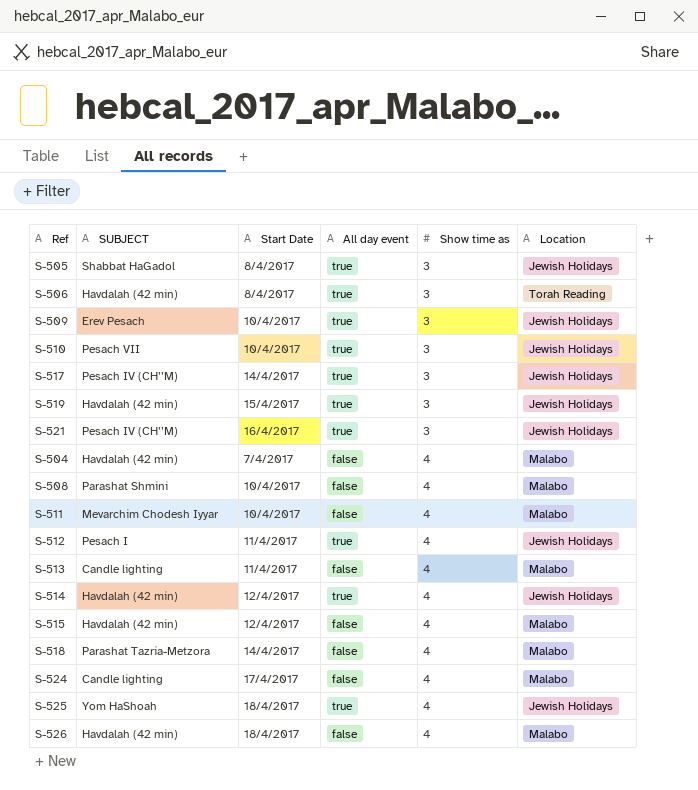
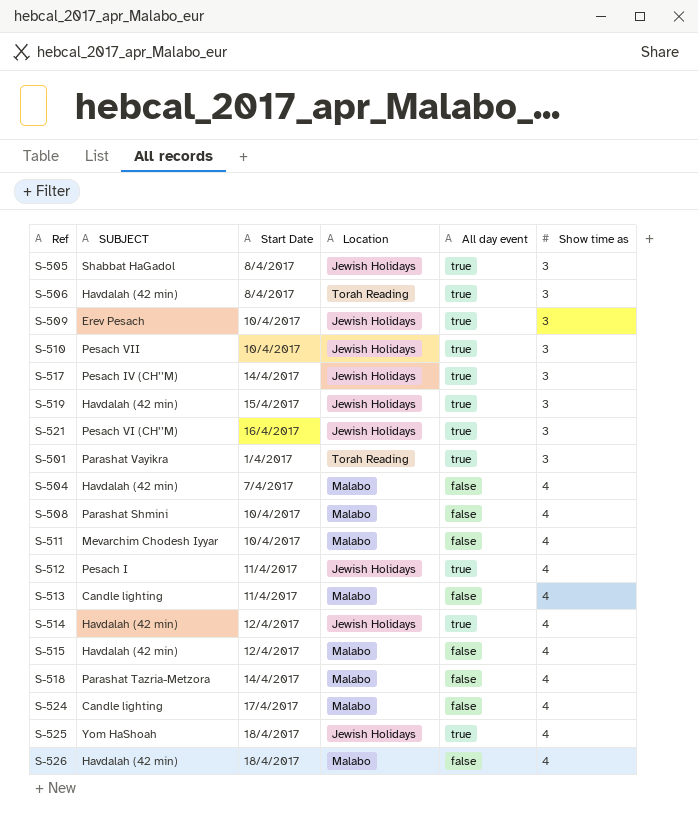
column Location | position: 6 -> 4
S-521 | SUBJECT: Pesach IV (CH’’M) -> Pesach VI (CH’’M)
row S-501: none -> Parashat Vayikra | 1/4/2017 | Torah Reading | true | 3

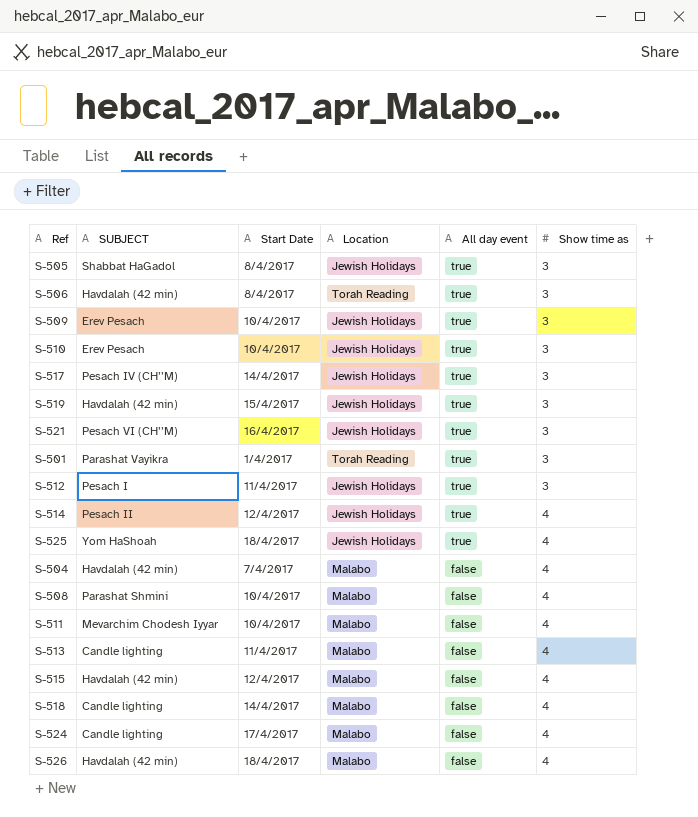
row order: Show time as ascending -> All day event descending
S-510 | SUBJECT: Pesach VII -> Erev Pesach
S-512 | Show time as: 4 -> 3
S-514 | SUBJECT: Havdalah (42 min) -> Pesach II
S-518 | SUBJECT: Parashat Tazria-Metzora -> Candle lighting

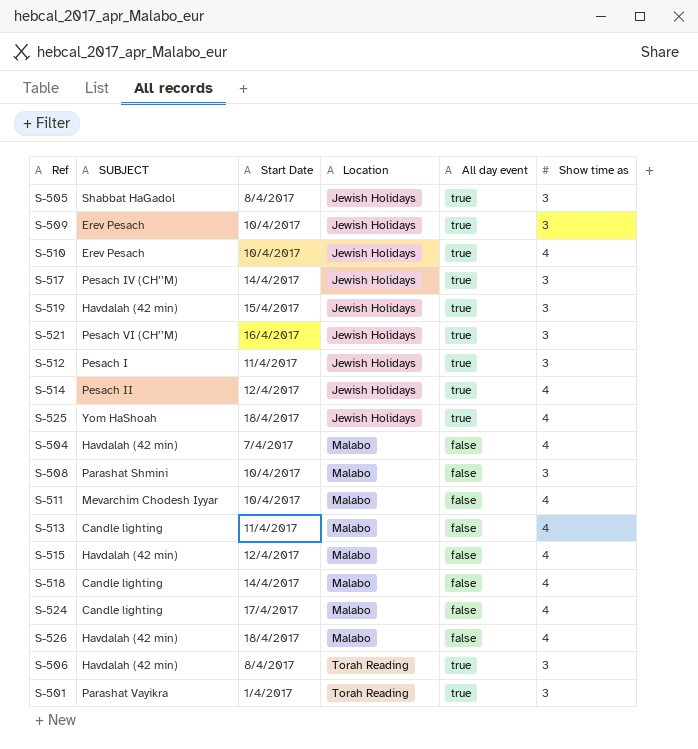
row order: All day event descending -> Location ascending
S-510 | Show time as: 3 -> 4
S-508 | Show time as: 4 -> 3

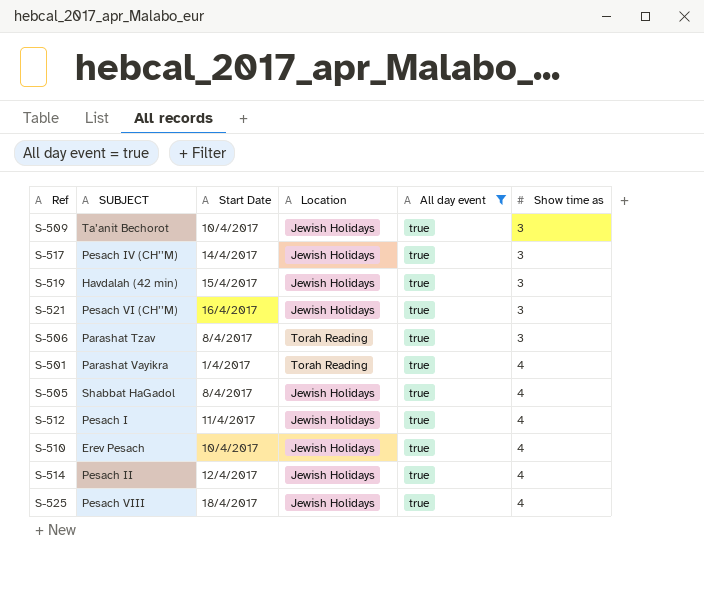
filter: none -> All day event = true
row order: Location ascending -> Show time as ascending
S-509 | SUBJECT: Erev Pesach -> Ta’anit Bechorot
S-506 | SUBJECT: Havdalah (42 min) -> Parashat Tzav
S-501 | Show time as: 3 -> 4
S-505 | Show time as: 3 -> 4
S-512 | Show time as: 3 -> 4
S-525 | SUBJECT: Yom HaShoah -> Pesach VIII

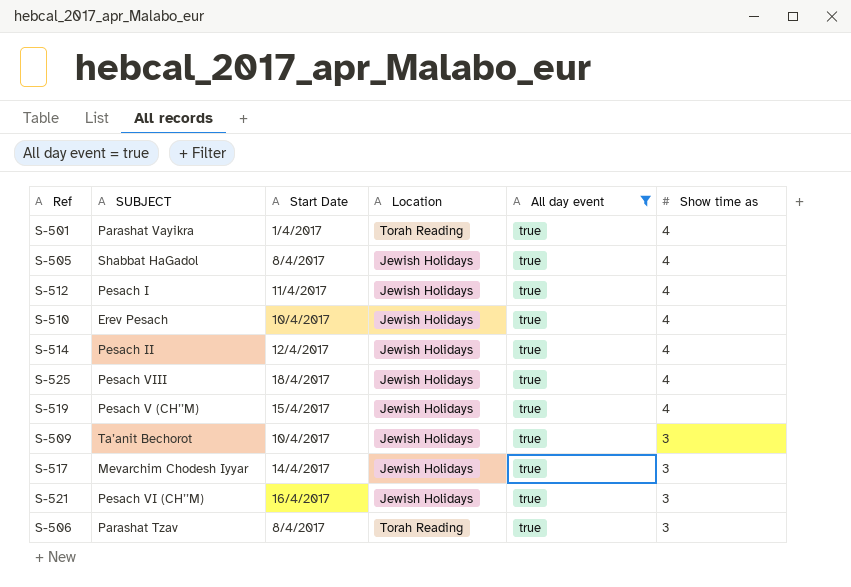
row order: Show time as ascending -> Show time as descending
S-519 | SUBJECT: Havdalah (42 min) -> Pesach V (CH’’M)
S-519 | Show time as: 3 -> 4
S-517 | SUBJECT: Pesach IV (CH’’M) -> Mevarchim Chodesh Iyyar

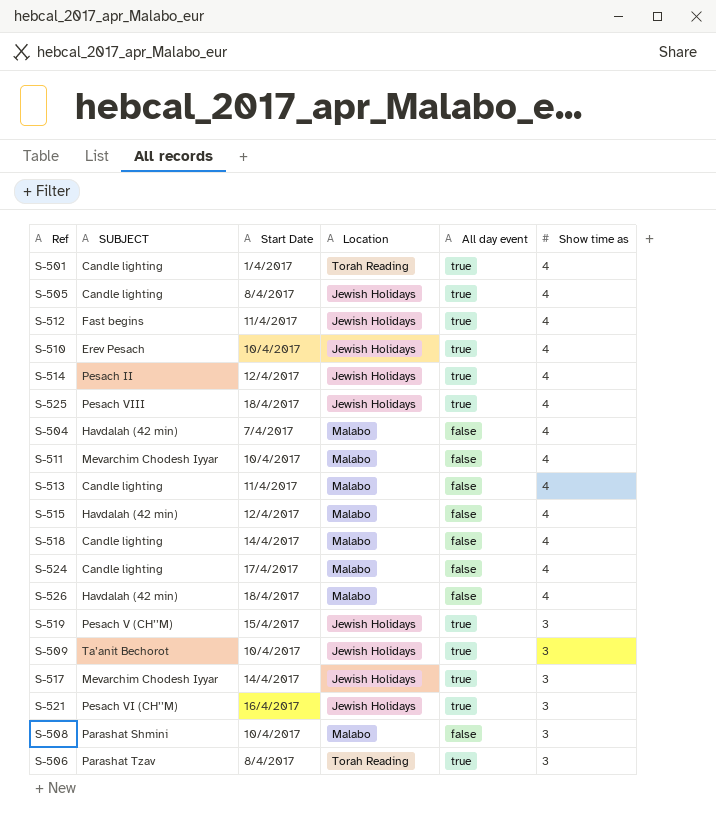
filter: All day event = true -> none
S-501 | SUBJECT: Parashat Vayikra -> Candle lighting
S-505 | SUBJECT: Shabbat HaGadol -> Candle lighting
S-512 | SUBJECT: Pesach I -> Fast begins
S-519 | Show time as: 4 -> 3

